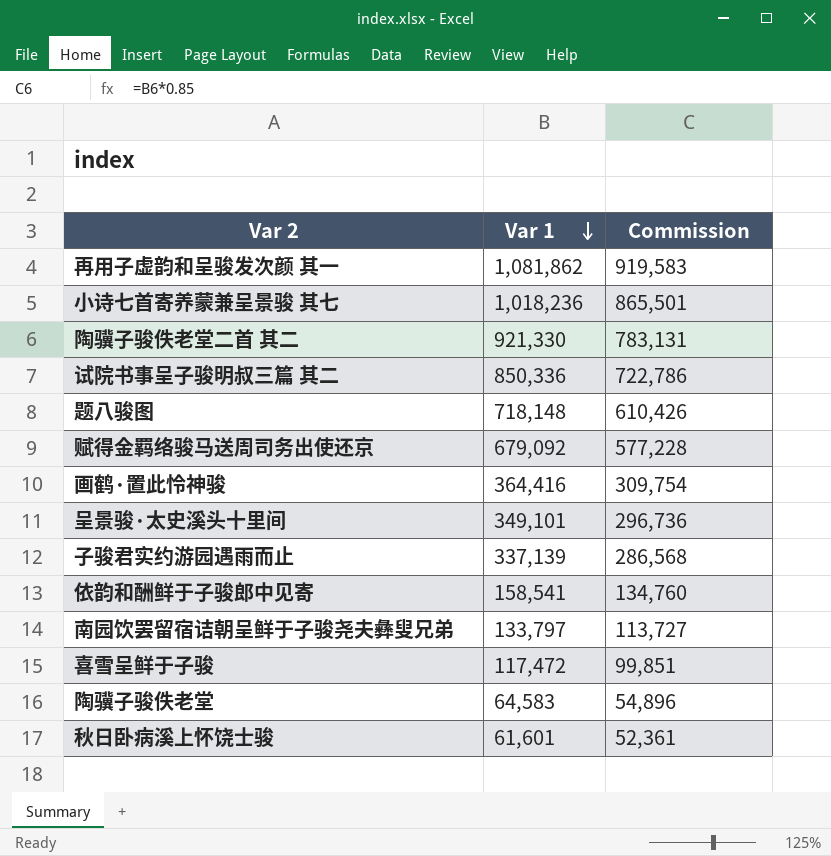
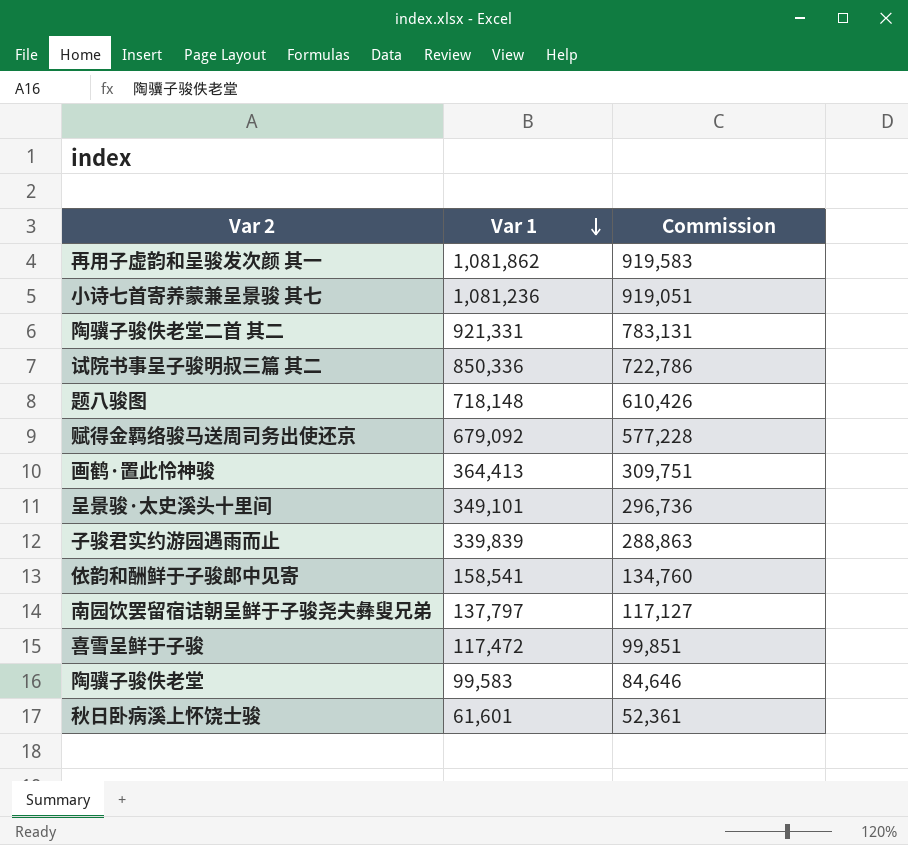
小诗七首寄养蒙兼呈景骏 其七 | Var 1: 1,018,236 -> 1,081,236
小诗七首寄养蒙兼呈景骏 其七 | Commission: 865,501 -> 919,051
陶骥子骏佚老堂二首 其二 | Var 1: 921,330 -> 921,331
画鹤·置此怜神骏 | Var 1: 364,416 -> 364,413
画鹤·置此怜神骏 | Commission: 309,754 -> 309,751
子骏君实约游园遇雨而止 | Var 1: 337,139 -> 339,839
子骏君实约游园遇雨而止 | Commission: 286,568 -> 288,863
南园饮罢留宿诘朝呈鲜于子骏尧夫彝叟兄弟 | Var 1: 133,797 -> 137,797
南园饮罢留宿诘朝呈鲜于子骏尧夫彝叟兄弟 | Commission: 113,727 -> 117,127
陶骥子骏佚老堂 | Var 1: 64,583 -> 99,583
陶骥子骏佚老堂 | Commission: 54,896 -> 84,646

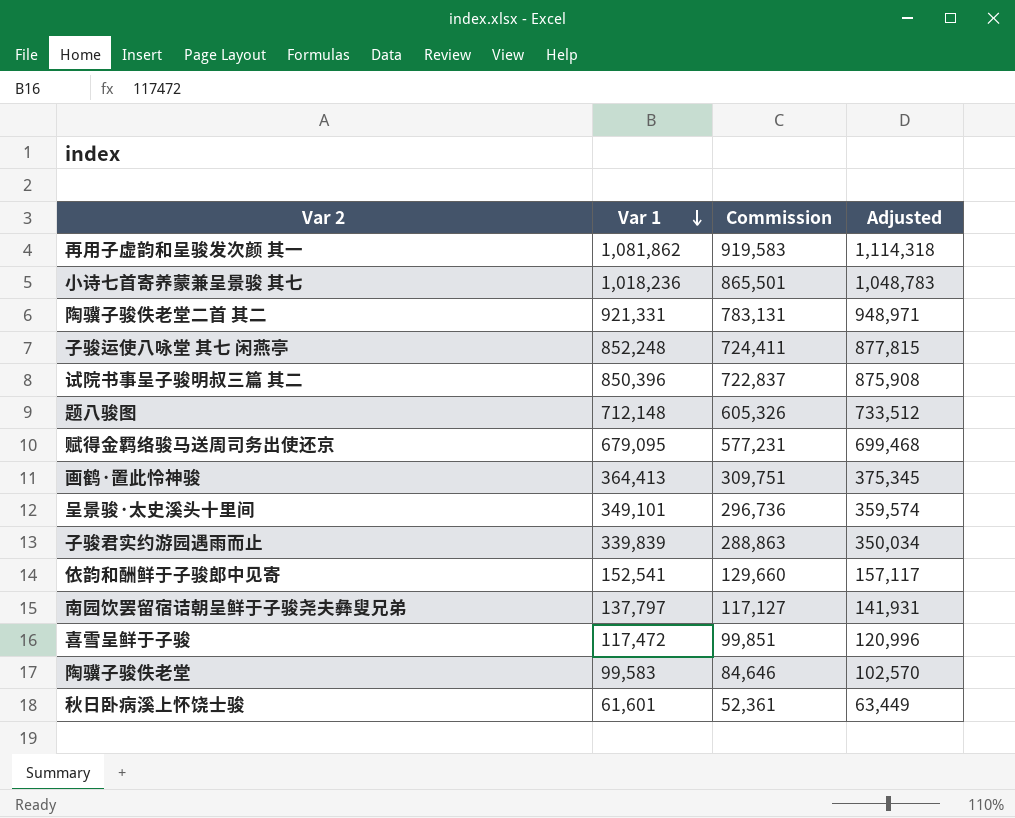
column Adjusted | formula: none -> [Var 1] * 1.03
小诗七首寄养蒙兼呈景骏 其七 | Var 1: 1,081,236 -> 1,018,236
小诗七首寄养蒙兼呈景骏 其七 | Commission: 919,051 -> 865,501
row 子骏运使八咏堂 其七 闲燕亭: none -> 852,248 | 724,411 | 877,815
试院书事呈子骏明叔三篇 其二 | Var 1: 850,336 -> 850,396
试院书事呈子骏明叔三篇 其二 | Commission: 722,786 -> 722,837
题八骏图 | Var 1: 718,148 -> 712,148
题八骏图 | Commission: 610,426 -> 605,326
赋得金羁络骏马送周司务出使还京 | Var 1: 679,092 -> 679,095
赋得金羁络骏马送周司务出使还京 | Commission: 577,228 -> 577,231
依韵和酬鲜于子骏郎中见寄 | Var 1: 158,541 -> 152,541
依韵和酬鲜于子骏郎中见寄 | Commission: 134,760 -> 129,660

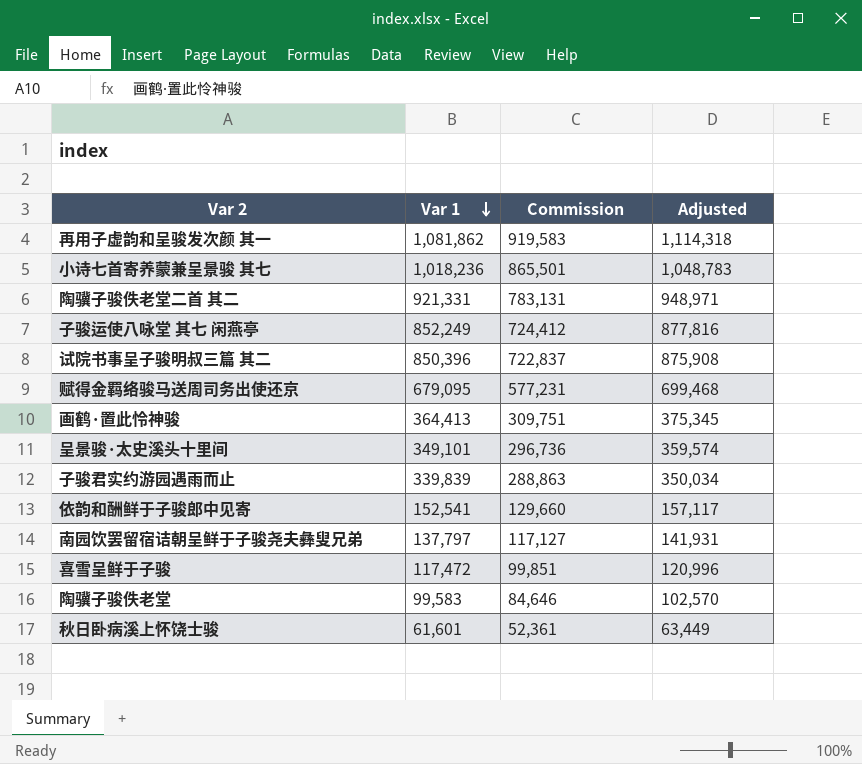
row 题八骏图: 712,148 | 605,326 | 733,512 -> none
子骏运使八咏堂 其七 闲燕亭 | Var 1: 852,248 -> 852,249
子骏运使八咏堂 其七 闲燕亭 | Commission: 724,411 -> 724,412
子骏运使八咏堂 其七 闲燕亭 | Adjusted: 877,815 -> 877,816

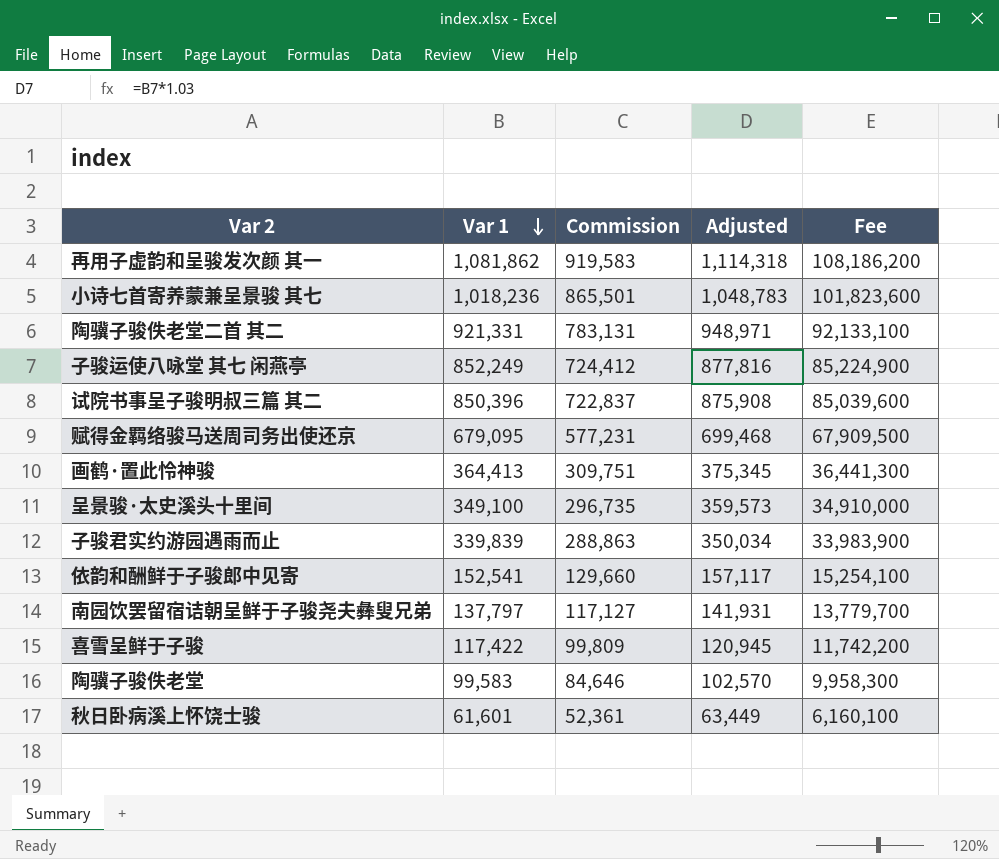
column Fee | formula: none -> [Var 1] * 100
呈景骏·太史溪头十里间 | Var 1: 349,101 -> 349,100
呈景骏·太史溪头十里间 | Commission: 296,736 -> 296,735
呈景骏·太史溪头十里间 | Adjusted: 359,574 -> 359,573
喜雪呈鲜于子骏 | Var 1: 117,472 -> 117,422
喜雪呈鲜于子骏 | Commission: 99,851 -> 99,809
喜雪呈鲜于子骏 | Adjusted: 120,996 -> 120,945

